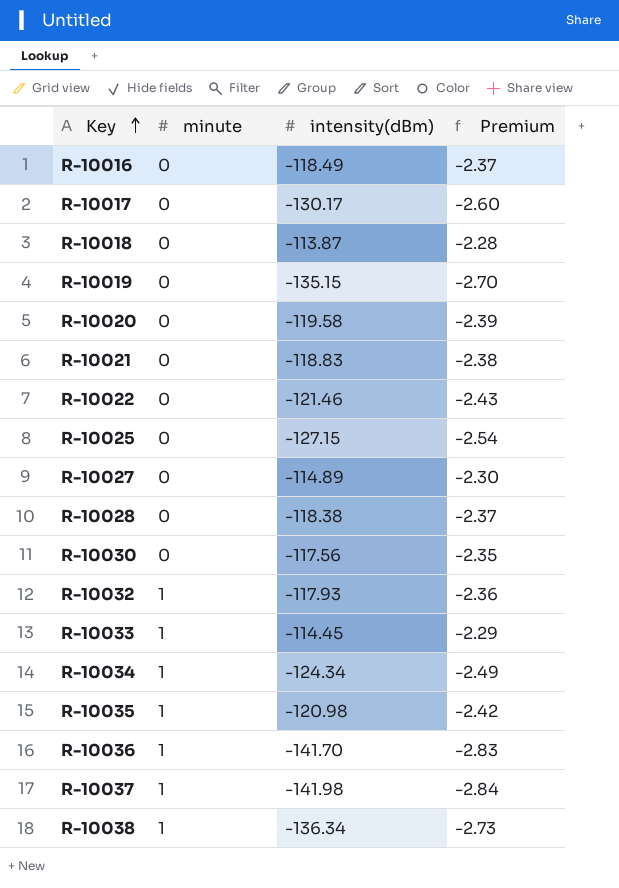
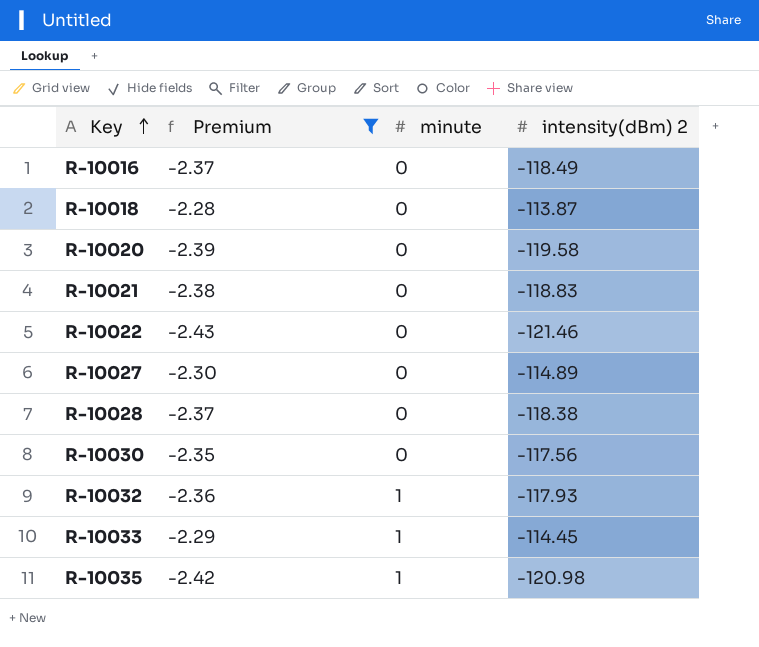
filter: none -> Premium >= -2.43
column Premium | position: 4 -> 2
column name: intensity(dBm) -> intensity(dBm) 2

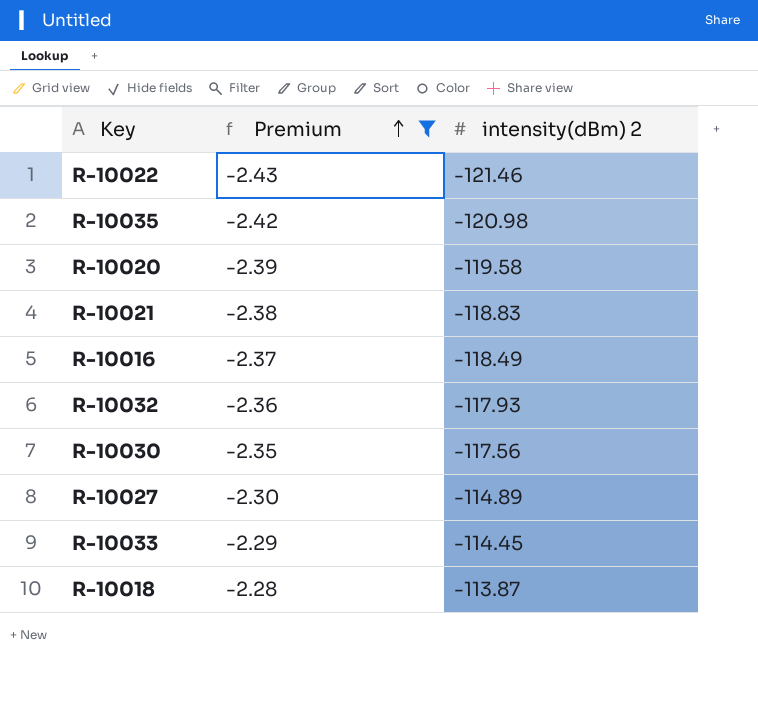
row order: Key ascending -> Premium ascending
column minute | position: 3 -> none
row R-10028: -2.37 | 0 | -118.38 -> none

